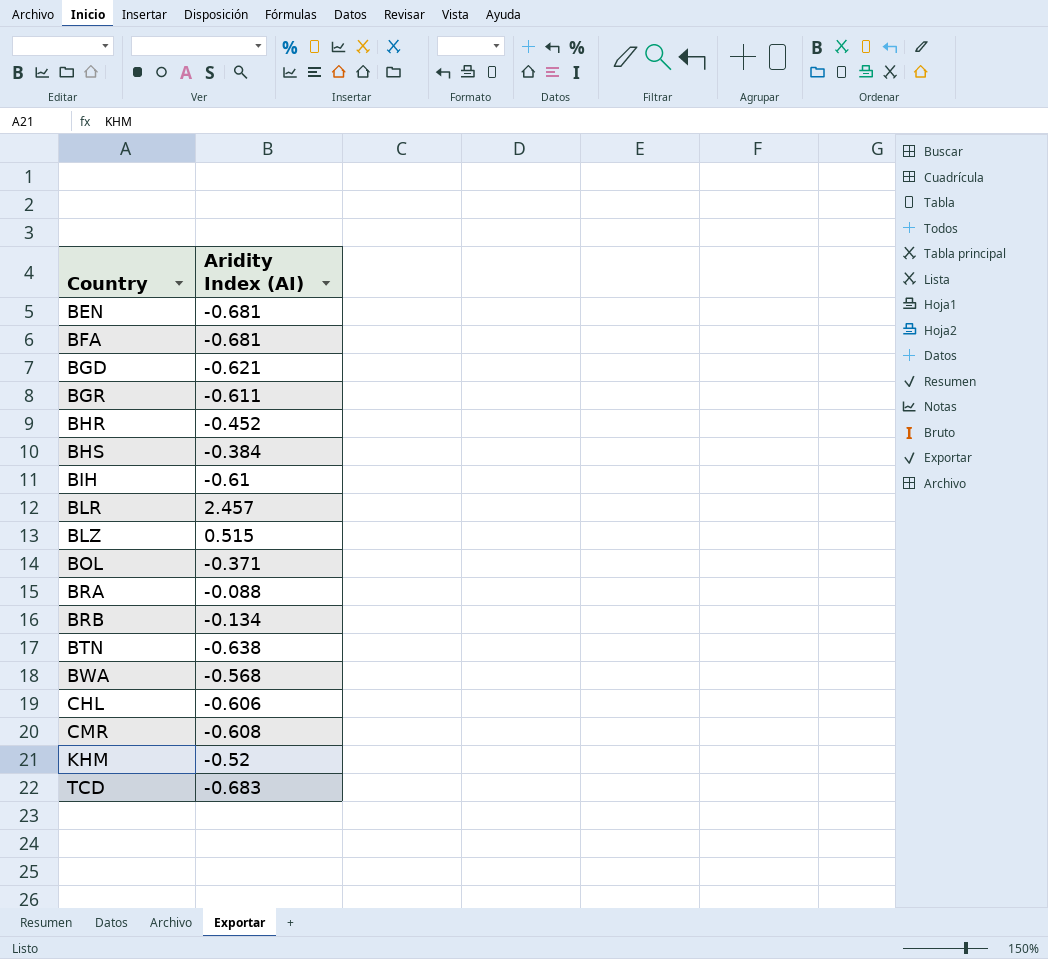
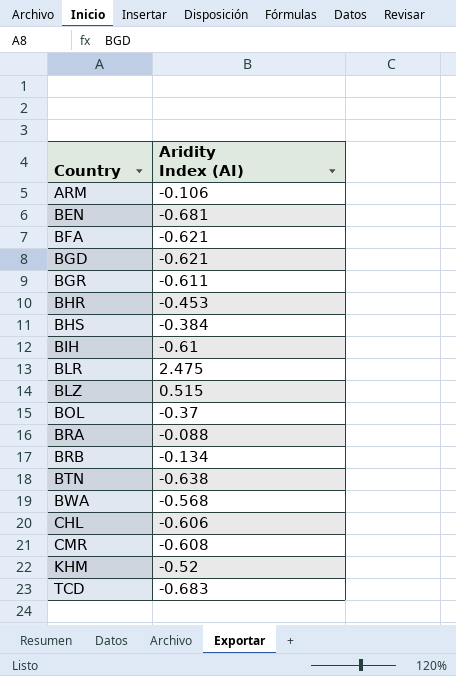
row ARM: none -> -0.106
BFA | Aridity Index (AI): -0.681 -> -0.621
BHR | Aridity Index (AI): -0.452 -> -0.453
BLR | Aridity Index (AI): 2.457 -> 2.475
BOL | Aridity Index (AI): -0.371 -> -0.37

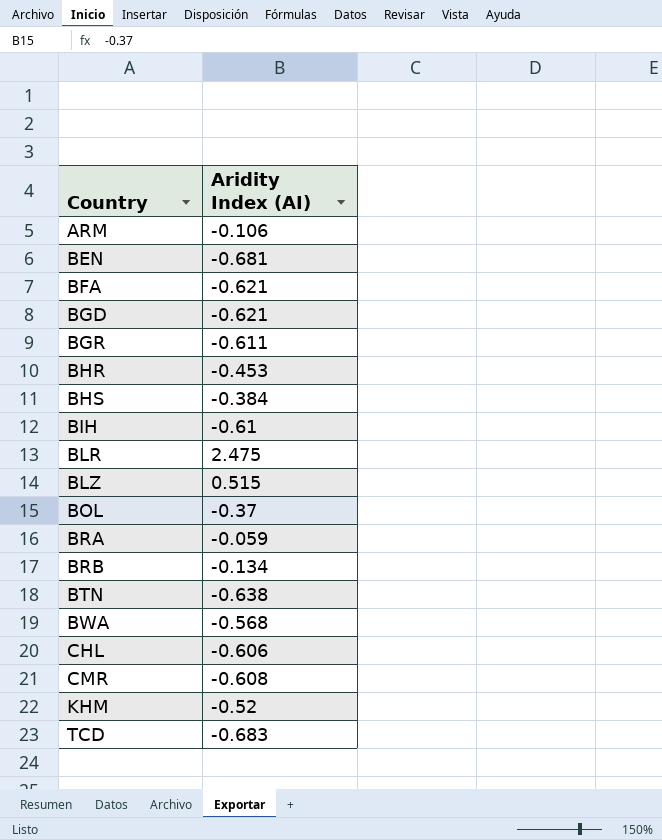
BRA | Aridity Index (AI): -0.088 -> -0.059

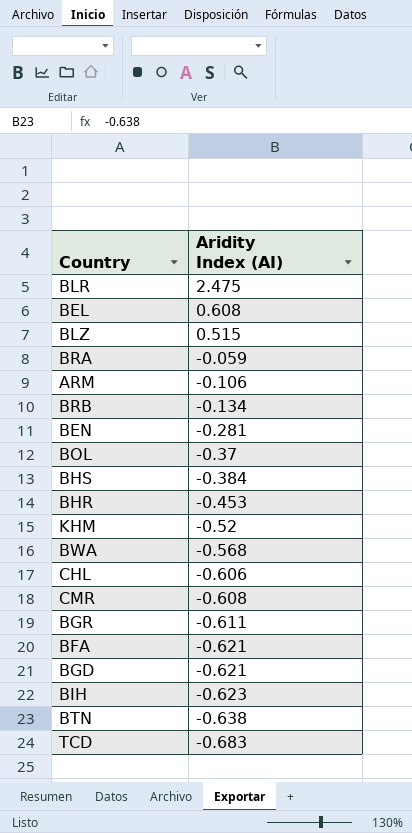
row order: Country ascending -> Aridity Index (AI) descending
row BEL: none -> 0.608
BEN | Aridity Index (AI): -0.681 -> -0.281
BIH | Aridity Index (AI): -0.61 -> -0.623

